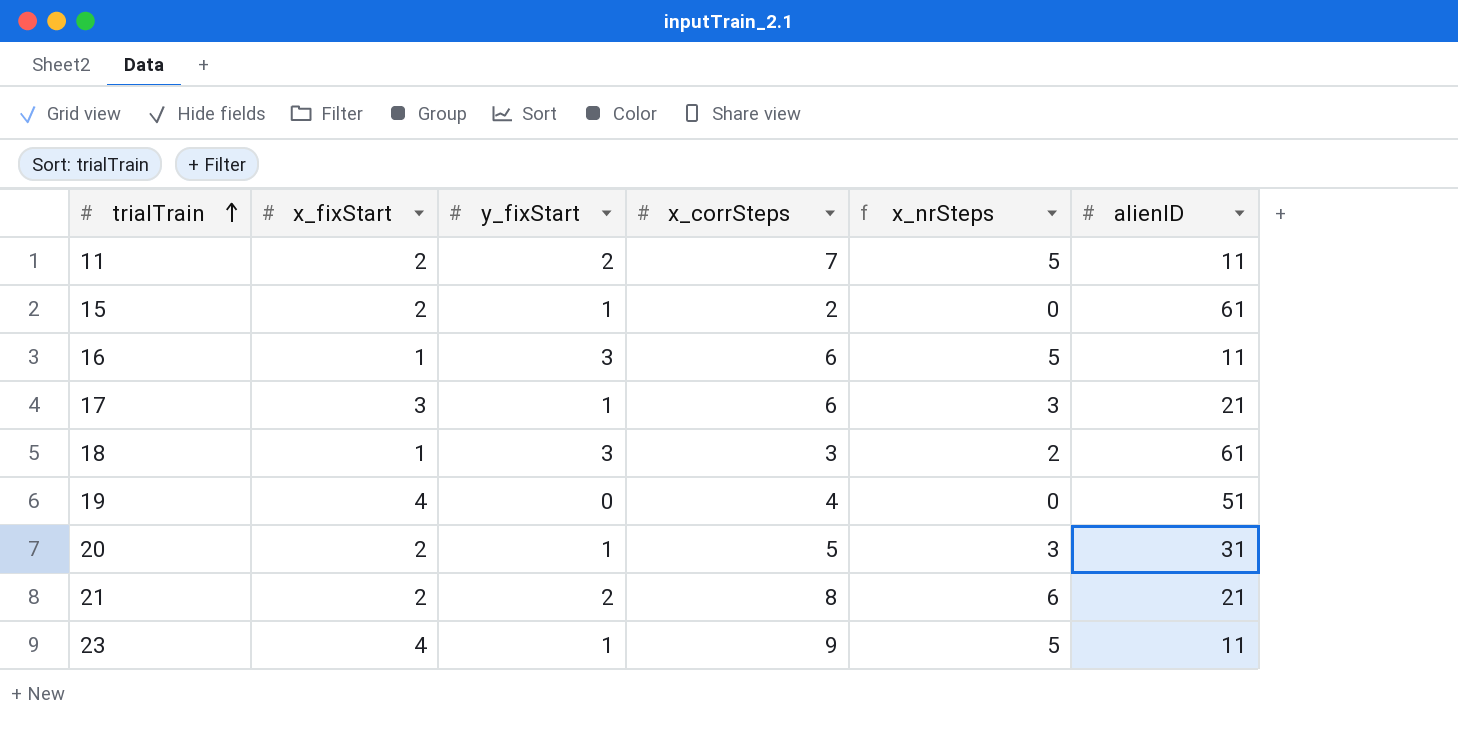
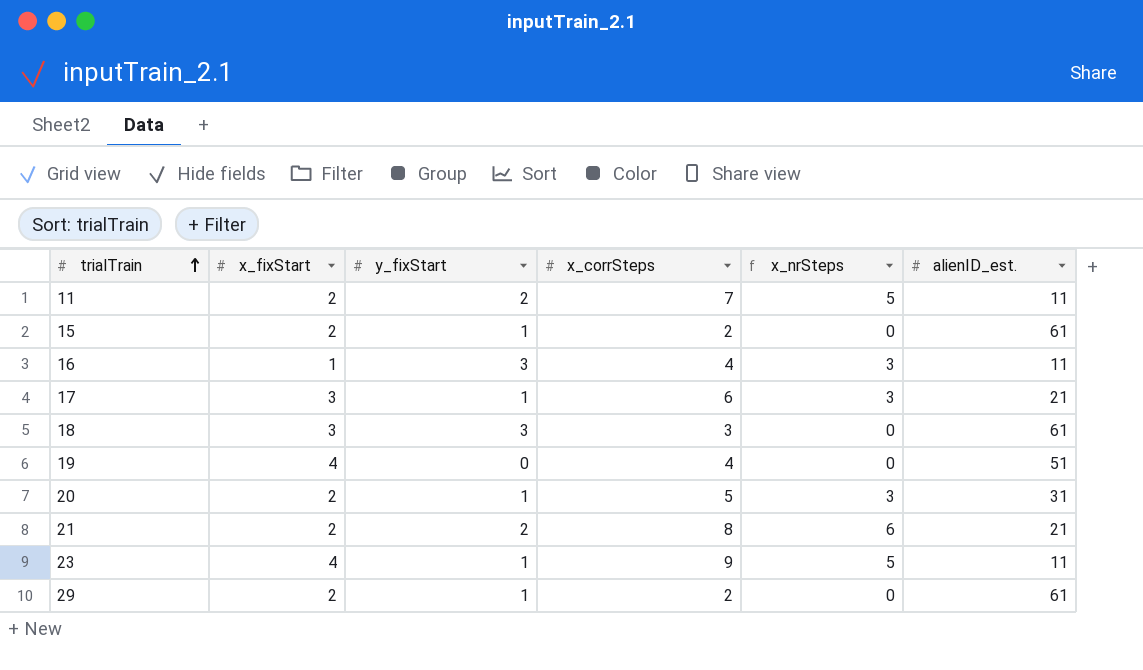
column name: alienID -> alienID_est.
16 | x_corrSteps: 6 -> 4
16 | x_nrSteps: 5 -> 3
18 | x_fixStart: 1 -> 3
18 | x_nrSteps: 2 -> 0
row 29: none -> 2 | 1 | 2 | 0 | 61

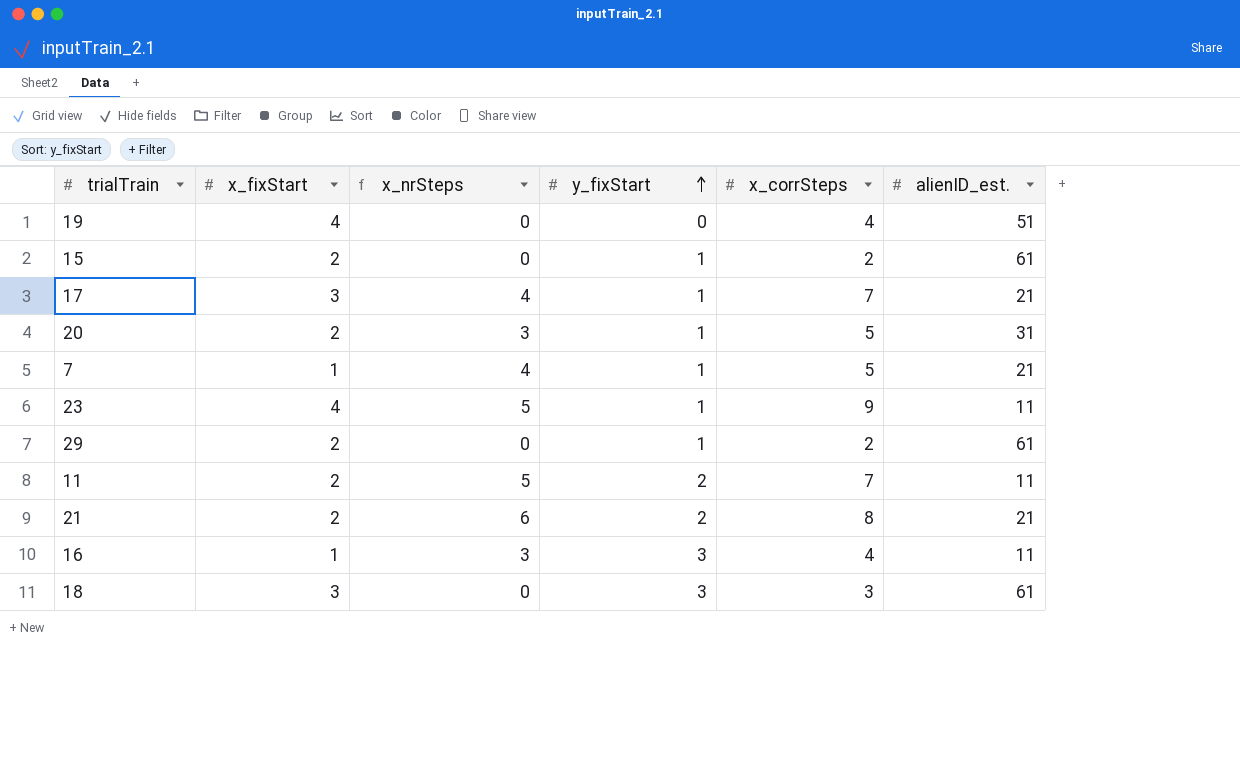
row order: trialTrain ascending -> y_fixStart ascending
column x_nrSteps | position: 5 -> 3
17 | x_nrSteps: 3 -> 4
17 | x_corrSteps: 6 -> 7
row 7: none -> 1 | 4 | 1 | 5 | 21

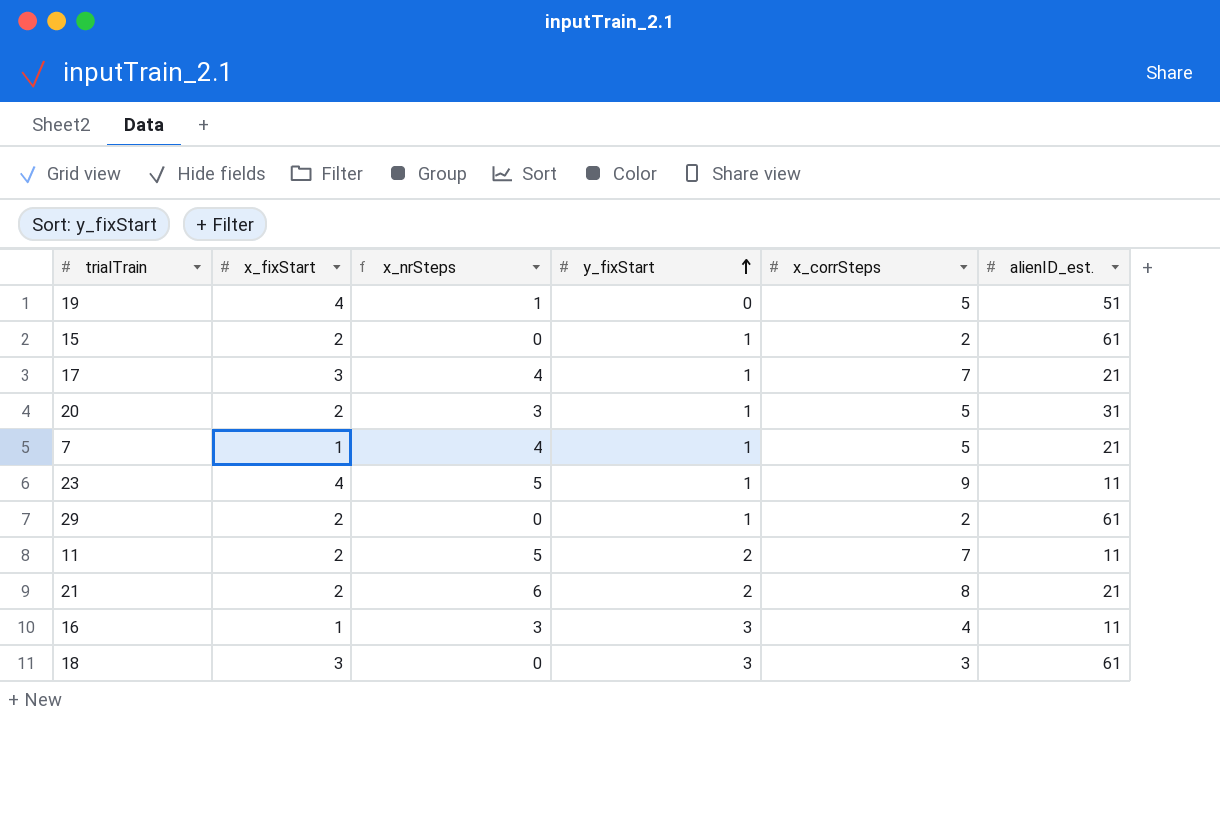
19 | x_nrSteps: 0 -> 1
19 | x_corrSteps: 4 -> 5

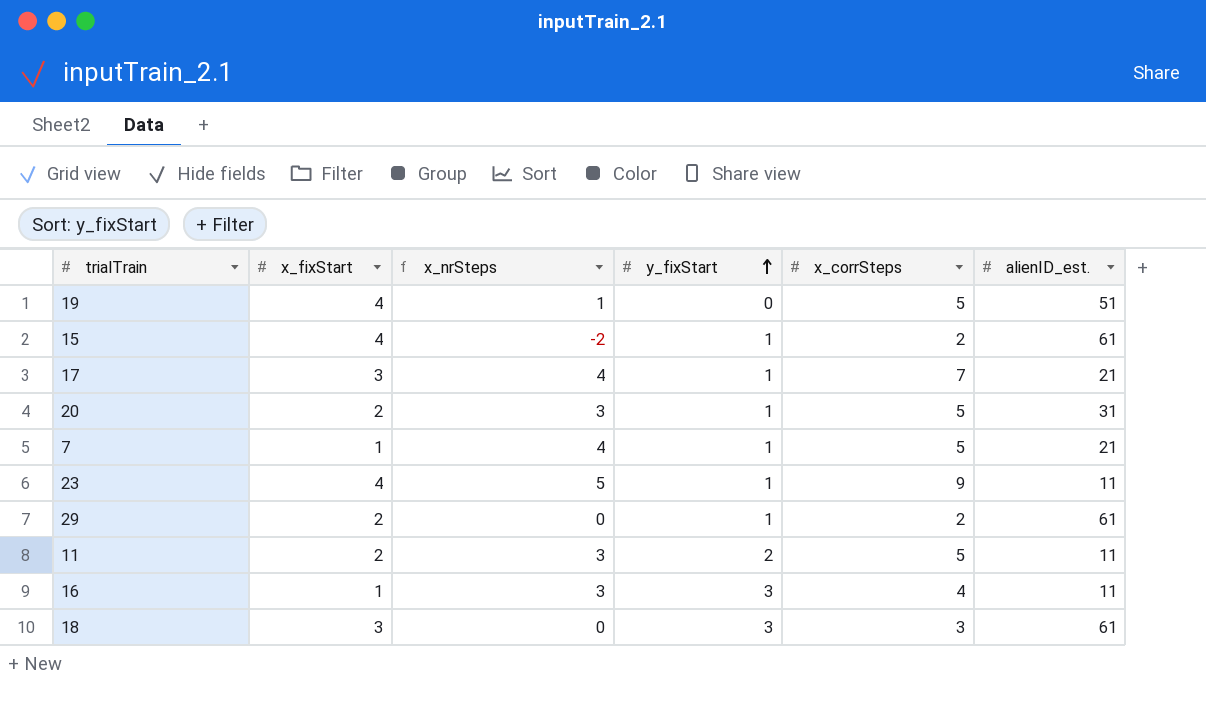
row 21: 2 | 6 | 2 | 8 | 21 -> none
15 | x_fixStart: 2 -> 4
15 | x_nrSteps: 0 -> -2
11 | x_nrSteps: 5 -> 3
11 | x_corrSteps: 7 -> 5

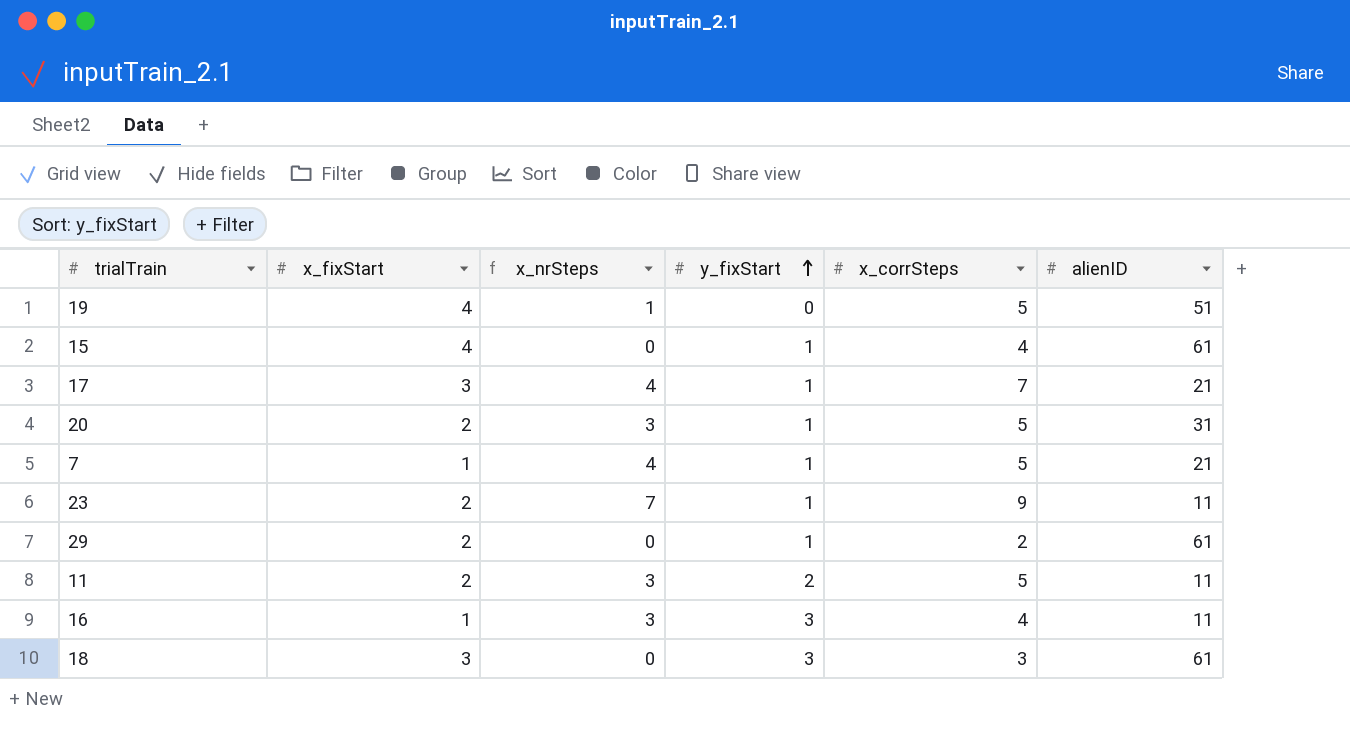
column name: alienID_est. -> alienID
15 | x_nrSteps: -2 -> 0
15 | x_corrSteps: 2 -> 4
23 | x_fixStart: 4 -> 2
23 | x_nrSteps: 5 -> 7

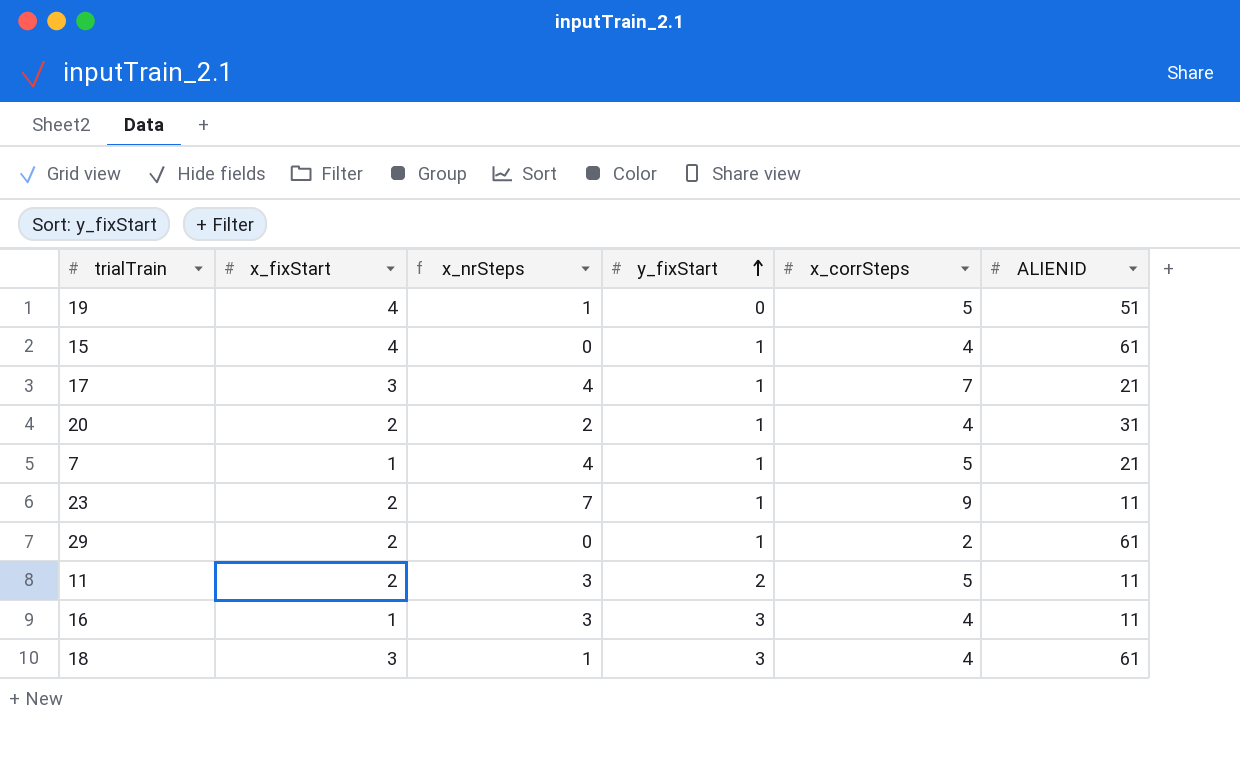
column name: alienID -> ALIENID
20 | x_nrSteps: 3 -> 2
20 | x_corrSteps: 5 -> 4
18 | x_nrSteps: 0 -> 1
18 | x_corrSteps: 3 -> 4

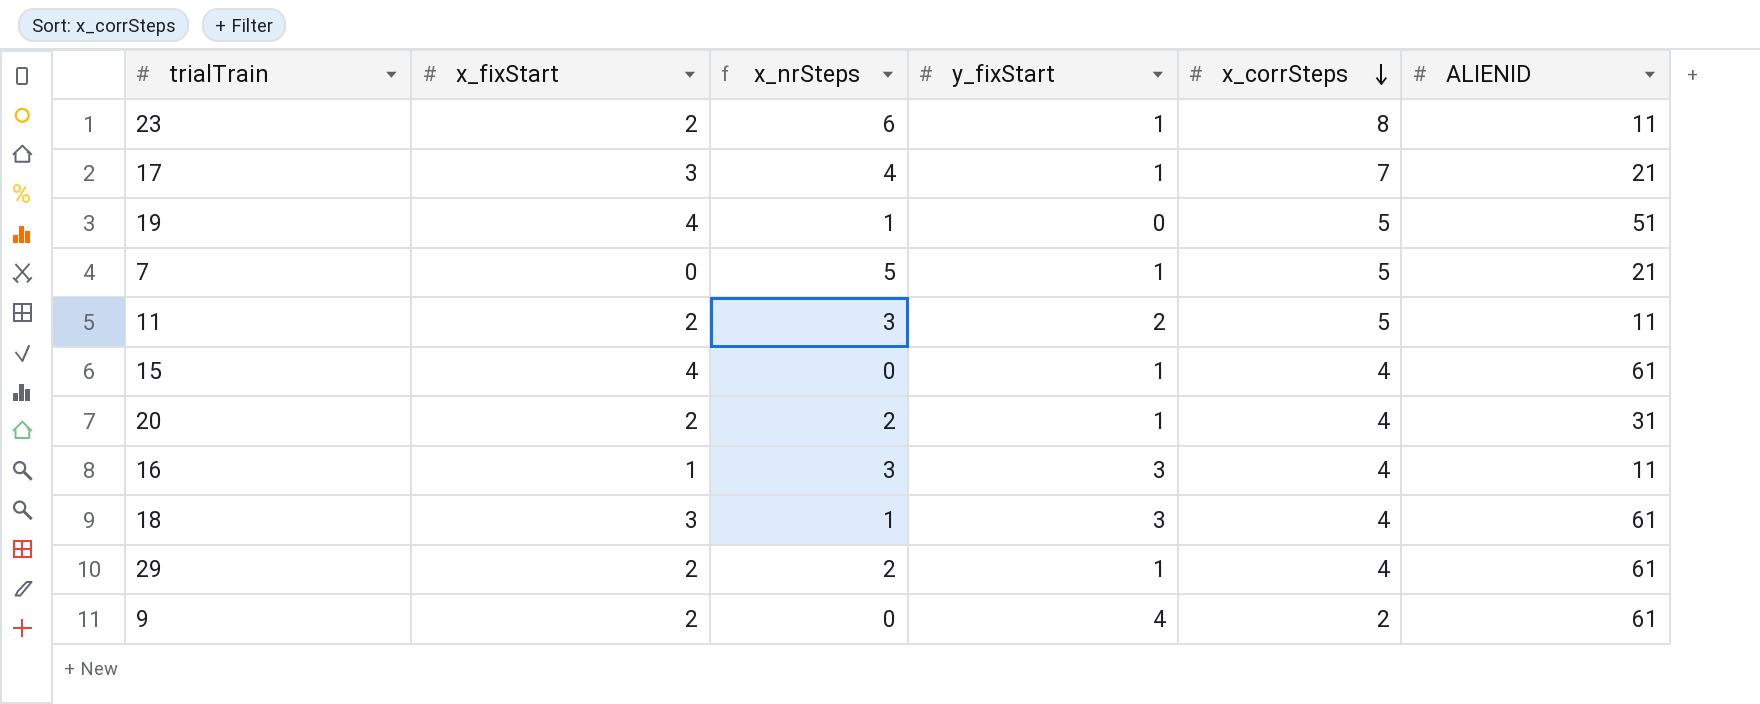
row order: y_fixStart ascending -> x_corrSteps descending
23 | x_nrSteps: 7 -> 6
23 | x_corrSteps: 9 -> 8
7 | x_fixStart: 1 -> 0
7 | x_nrSteps: 4 -> 5
29 | x_nrSteps: 0 -> 2
29 | x_corrSteps: 2 -> 4
row 9: none -> 2 | 0 | 4 | 2 | 61

